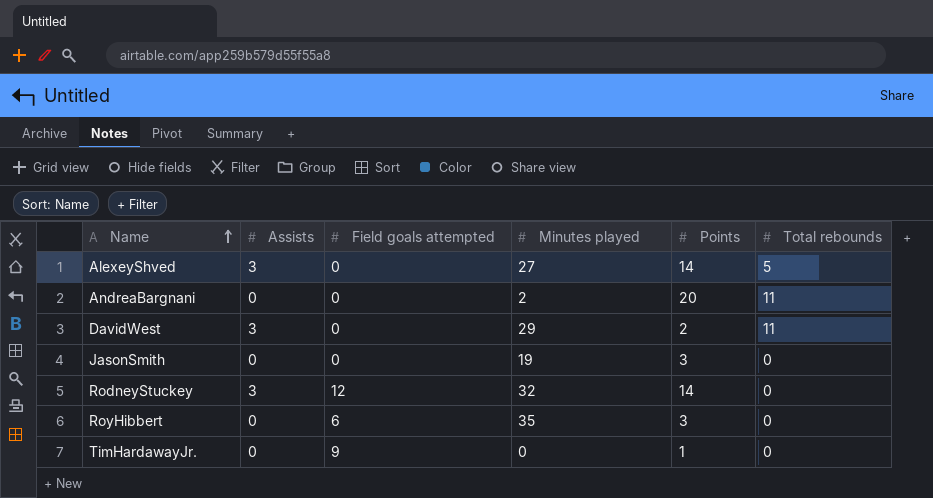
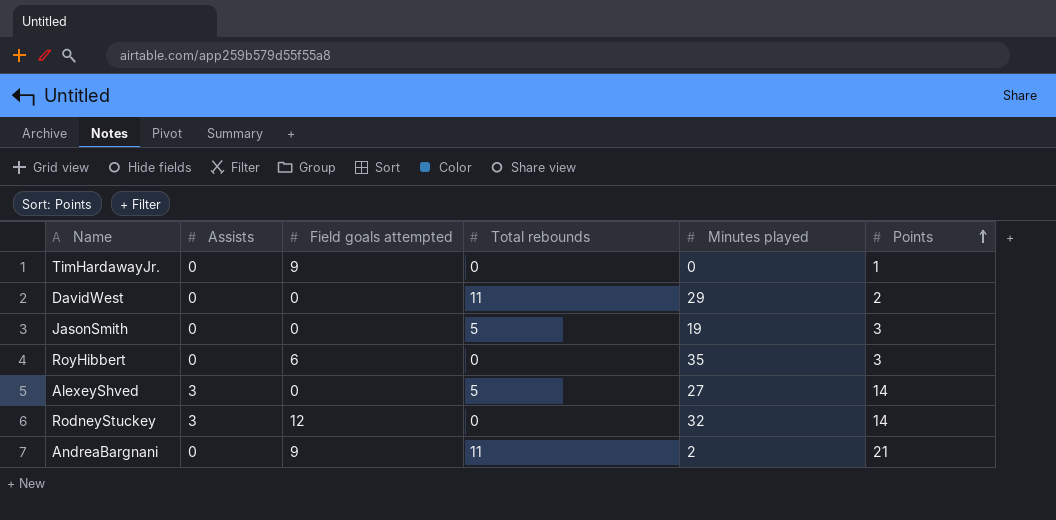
row order: Name ascending -> Points ascending
column Total rebounds | position: 6 -> 4
DavidWest | Assists: 3 -> 0
JasonSmith | Total rebounds: 0 -> 5
AndreaBargnani | Field goals attempted: 0 -> 9
AndreaBargnani | Points: 20 -> 21

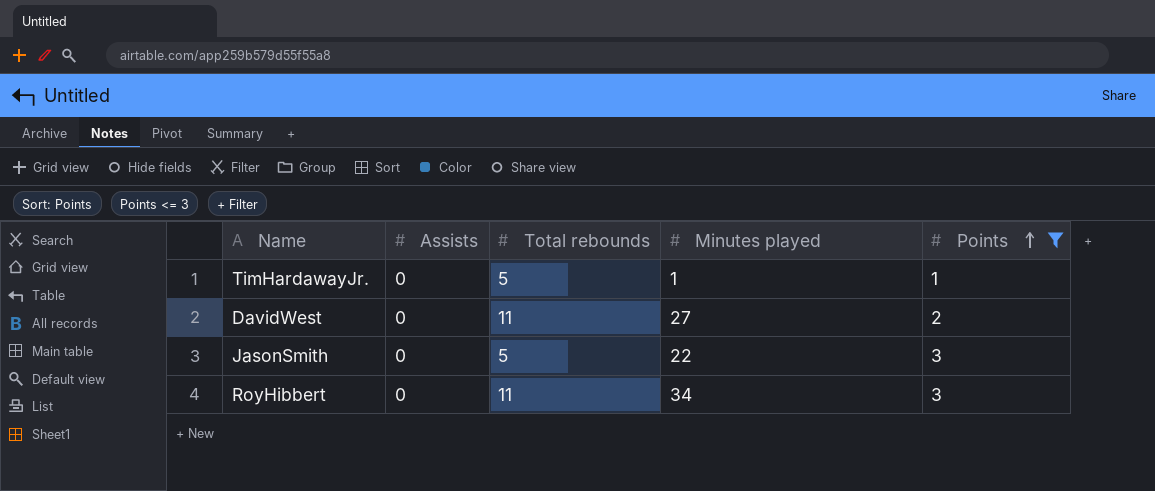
filter: none -> Points <= 3
column Field goals attempted | position: 3 -> none
TimHardawayJr. | Total rebounds: 0 -> 5
TimHardawayJr. | Minutes played: 0 -> 1
DavidWest | Minutes played: 29 -> 27
JasonSmith | Minutes played: 19 -> 22
RoyHibbert | Total rebounds: 0 -> 11
RoyHibbert | Minutes played: 35 -> 34

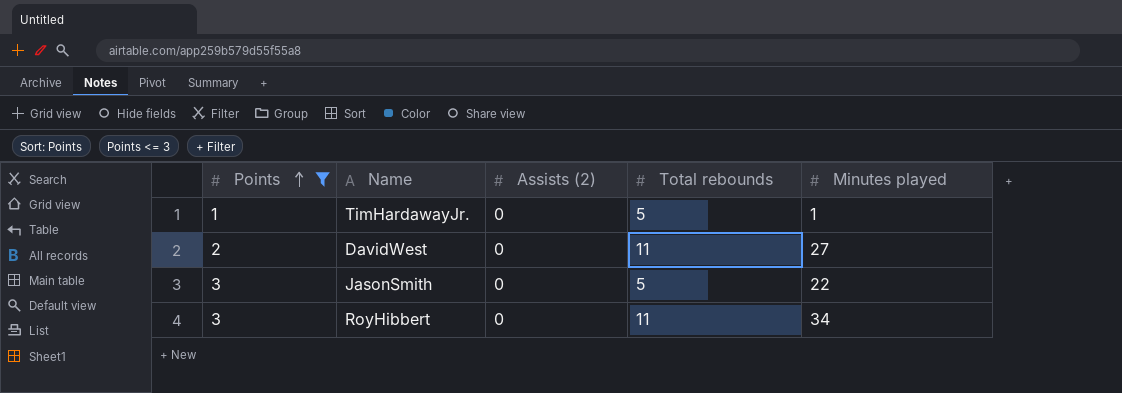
column Points | position: 5 -> 1
column name: Assists -> Assists (2)

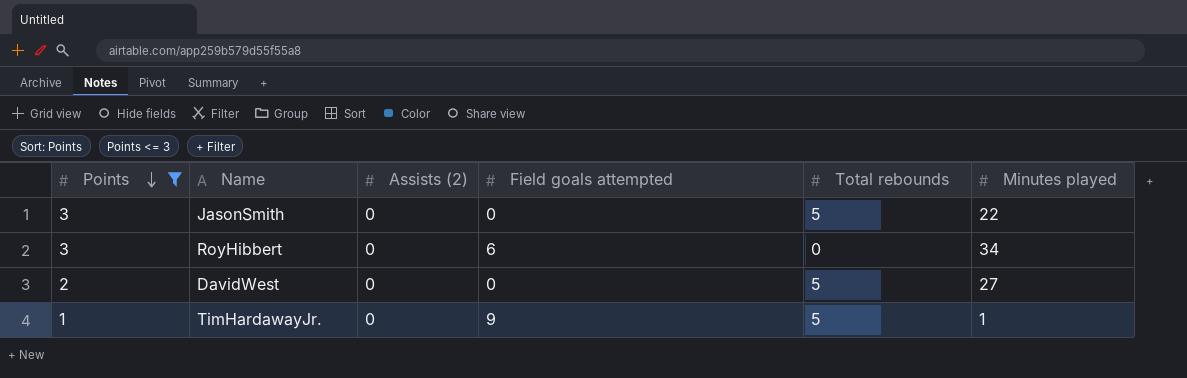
row order: Points ascending -> Points descending
column Field goals attempted | position: none -> 4
RoyHibbert | Total rebounds: 11 -> 0
DavidWest | Total rebounds: 11 -> 5

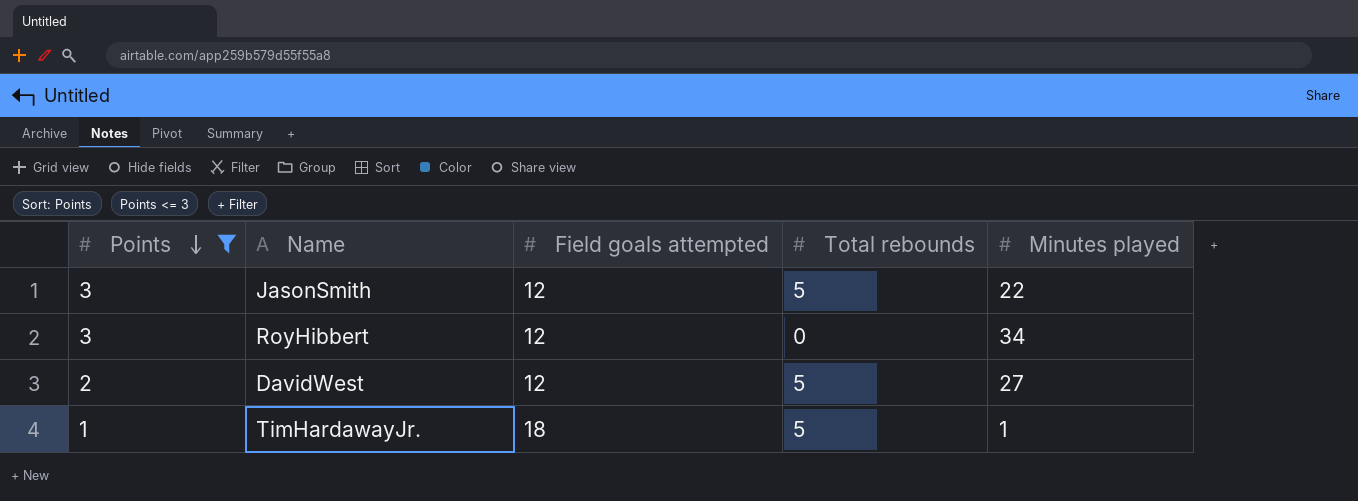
column Assists (2) | position: 3 -> none
JasonSmith | Field goals attempted: 0 -> 12
RoyHibbert | Field goals attempted: 6 -> 12
DavidWest | Field goals attempted: 0 -> 12
TimHardawayJr. | Field goals attempted: 9 -> 18

